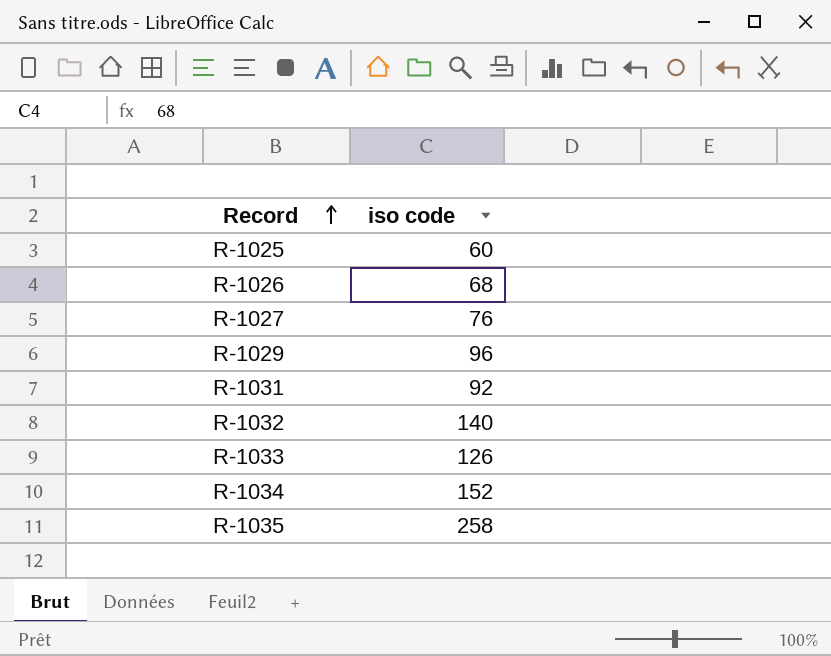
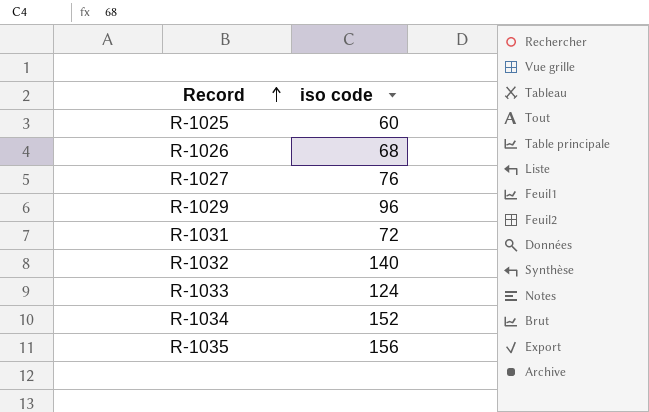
R-1031 | iso code: 92 -> 72
R-1033 | iso code: 126 -> 124
R-1035 | iso code: 258 -> 156

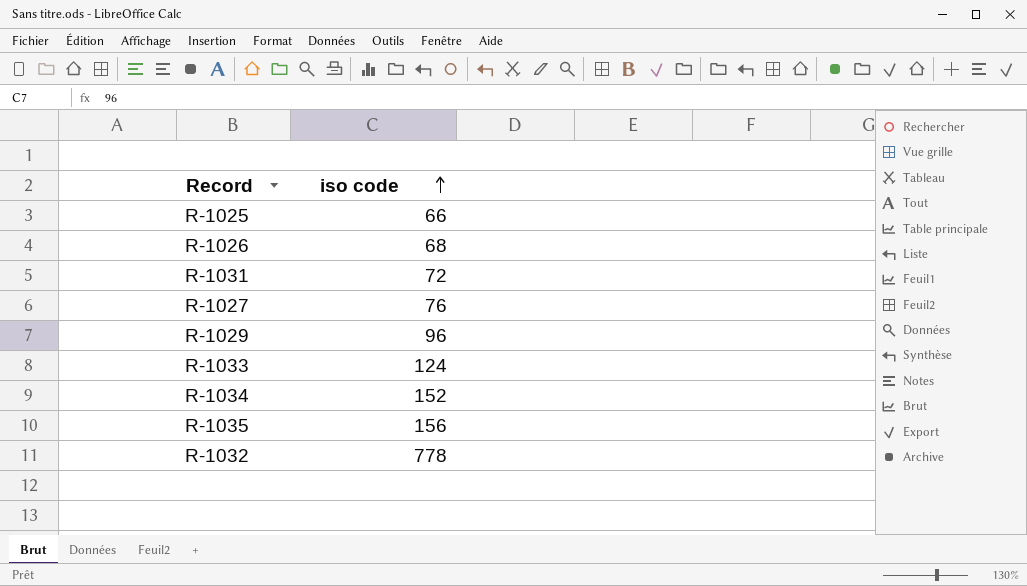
row order: Record ascending -> iso code ascending
R-1025 | iso code: 60 -> 66
R-1032 | iso code: 140 -> 778

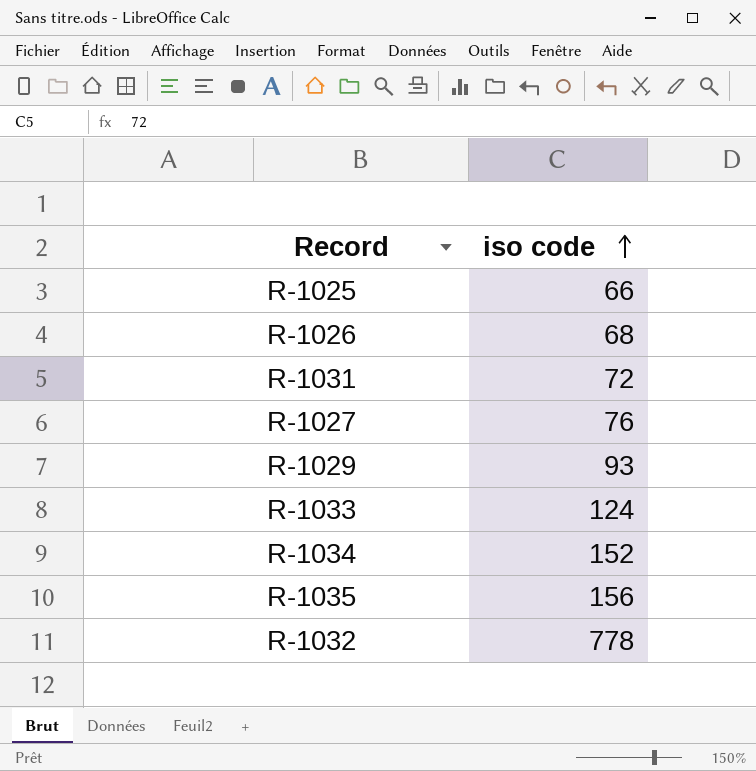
R-1029 | iso code: 96 -> 93

